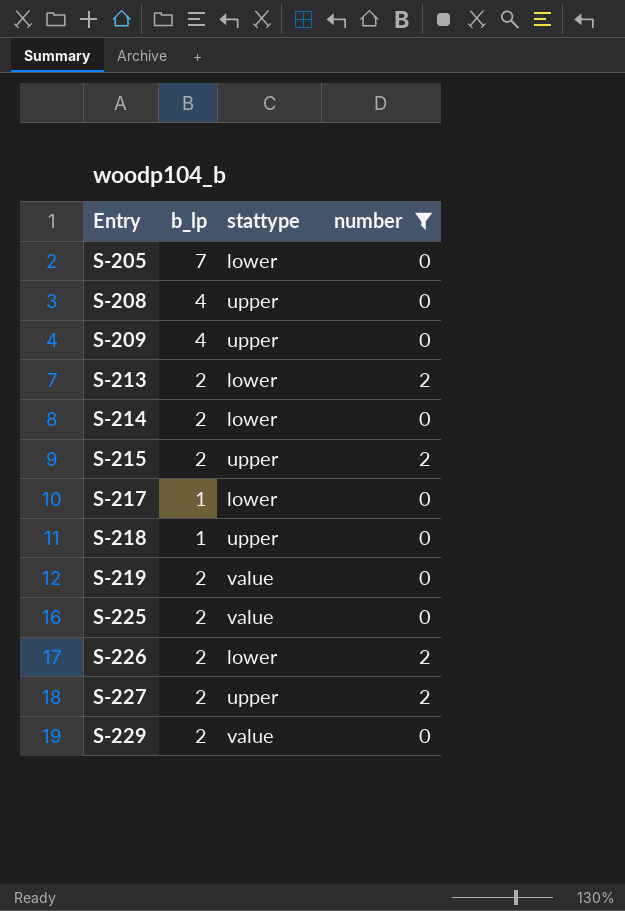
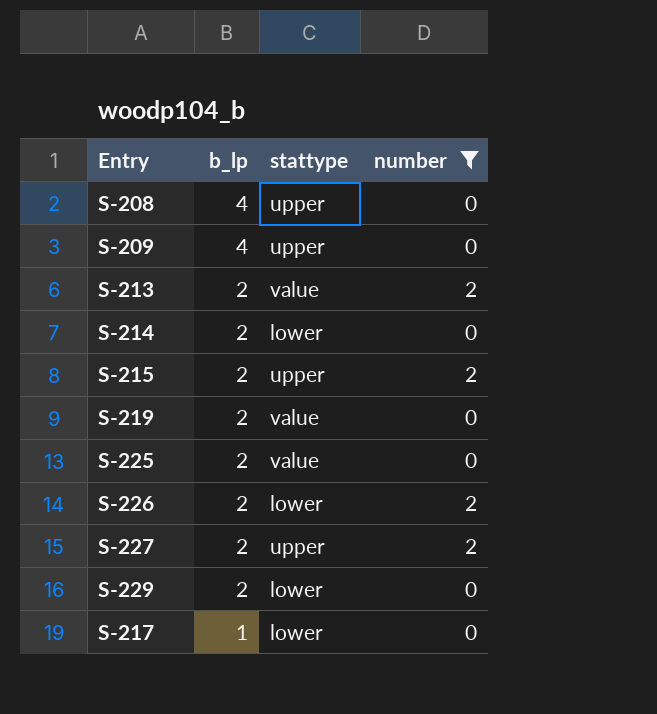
row order: Entry ascending -> b_lp descending
row S-205: 7 | lower | 0 -> none
row S-218: 1 | upper | 0 -> none
S-213 | stattype: lower -> value
S-229 | stattype: value -> lower

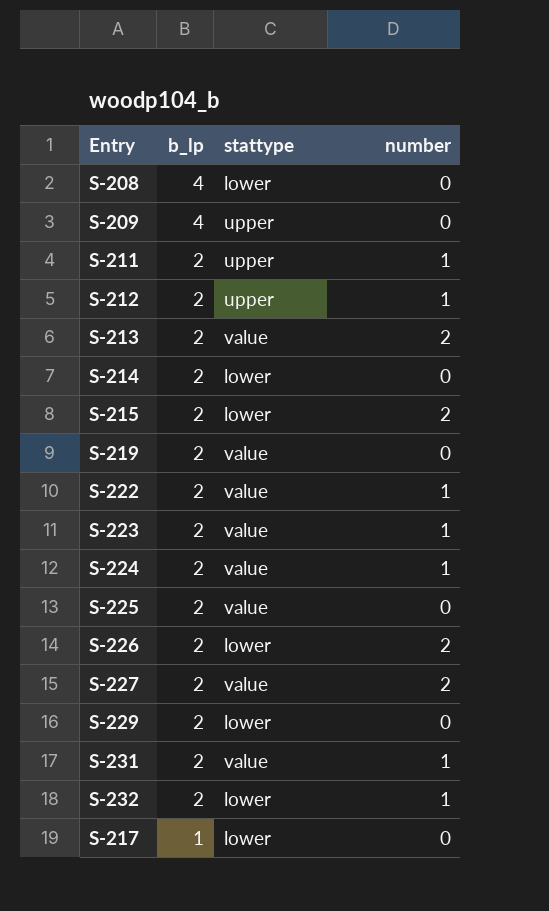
filter: number != 1 -> none
S-208 | stattype: upper -> lower
S-215 | stattype: upper -> lower
S-227 | stattype: upper -> value

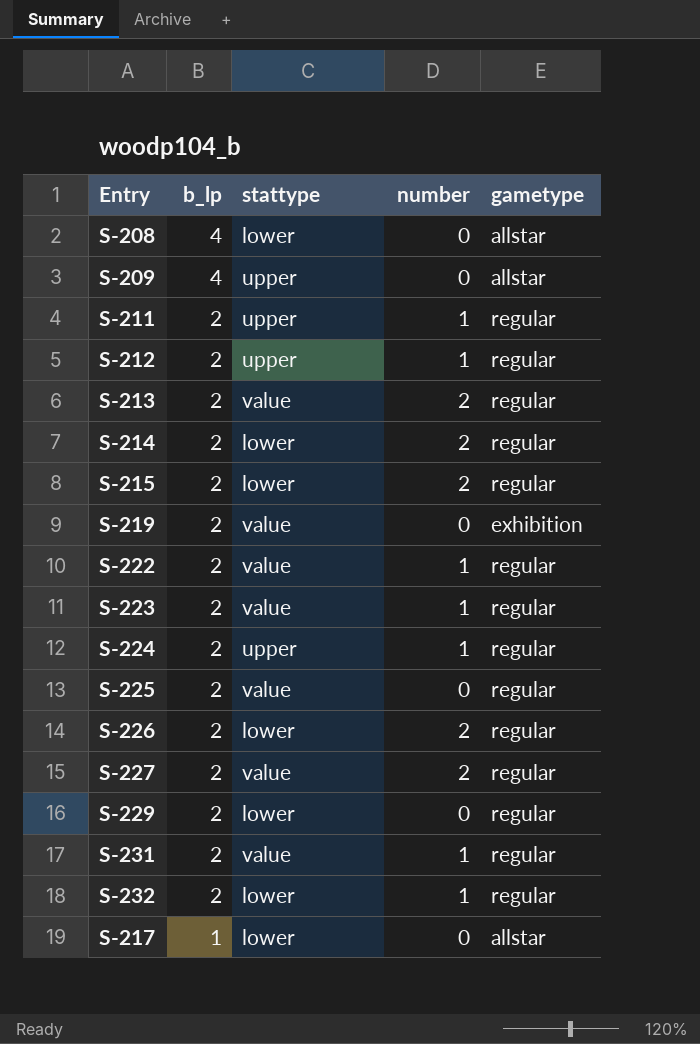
column gametype | position: none -> 5
S-214 | number: 0 -> 2
S-224 | stattype: value -> upper

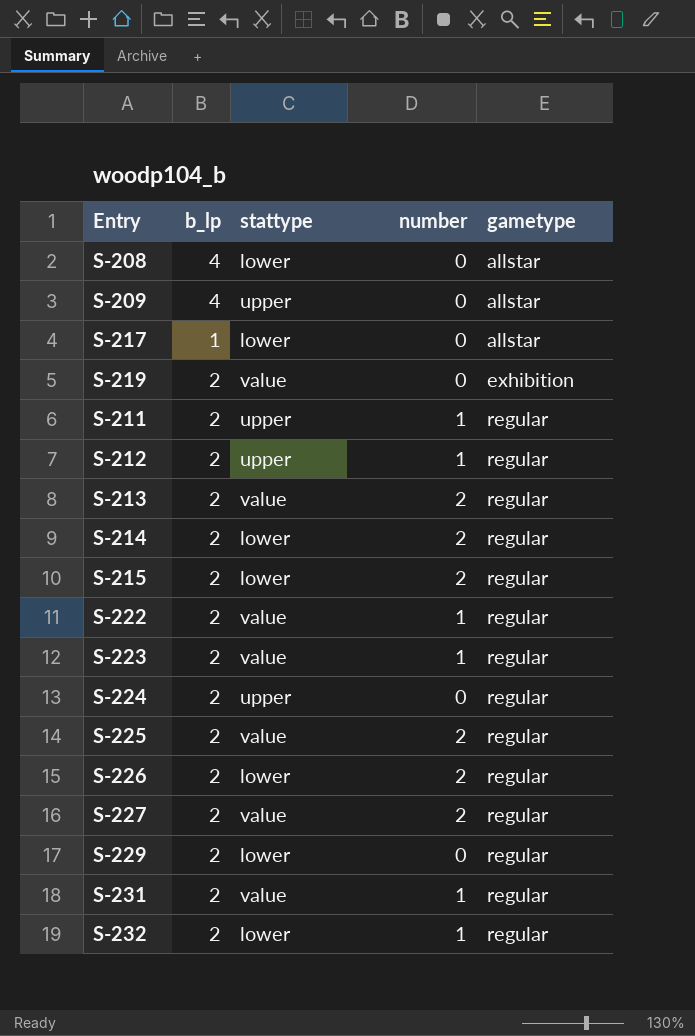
row order: b_lp descending -> gametype ascending
S-224 | number: 1 -> 0
S-225 | number: 0 -> 2

